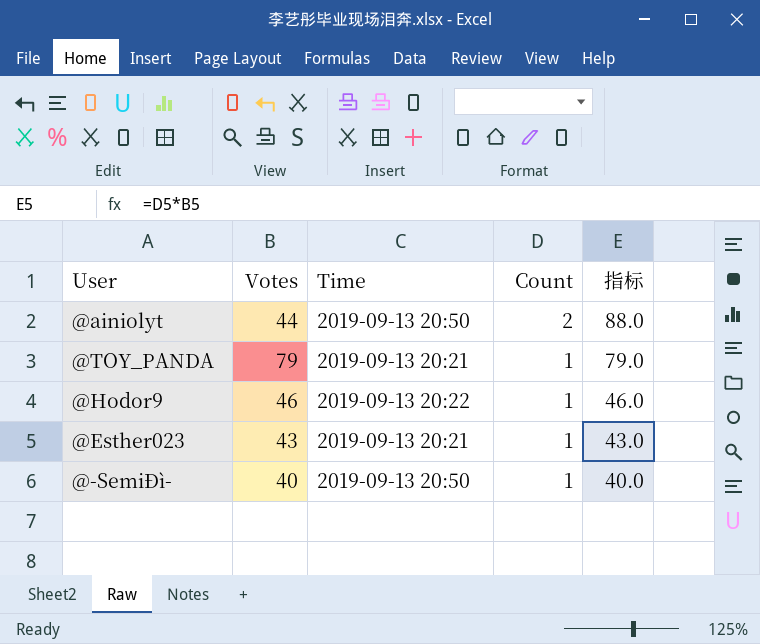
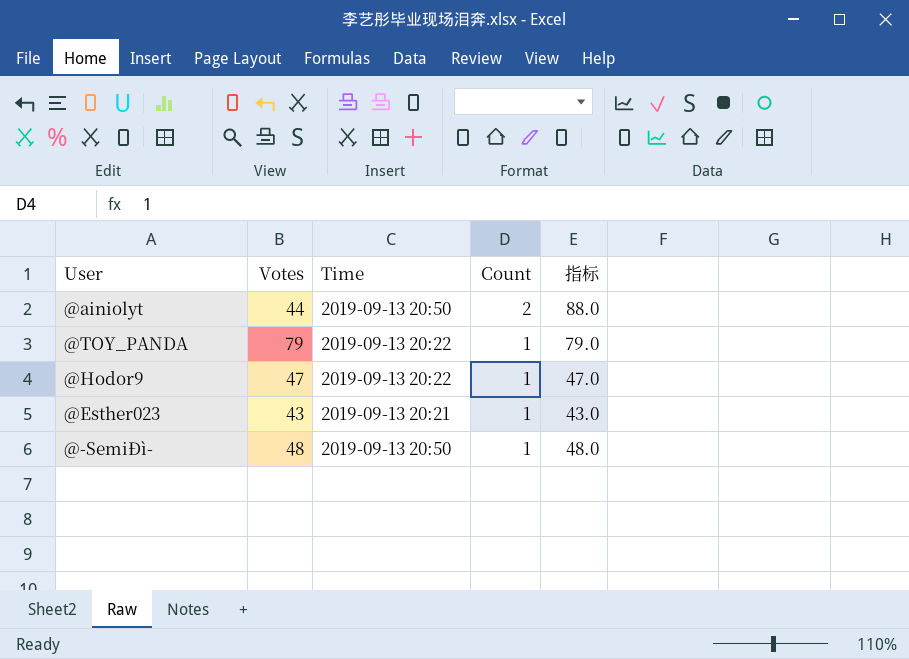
@TOY_PANDA | Time: 2019-09-13 20:21 -> 2019-09-13 20:22
@Hodor9 | Votes: 46 -> 47
@Hodor9 | 指标: 46.0 -> 47.0
@-SemiÐì- | Votes: 40 -> 48
@-SemiÐì- | 指标: 40.0 -> 48.0

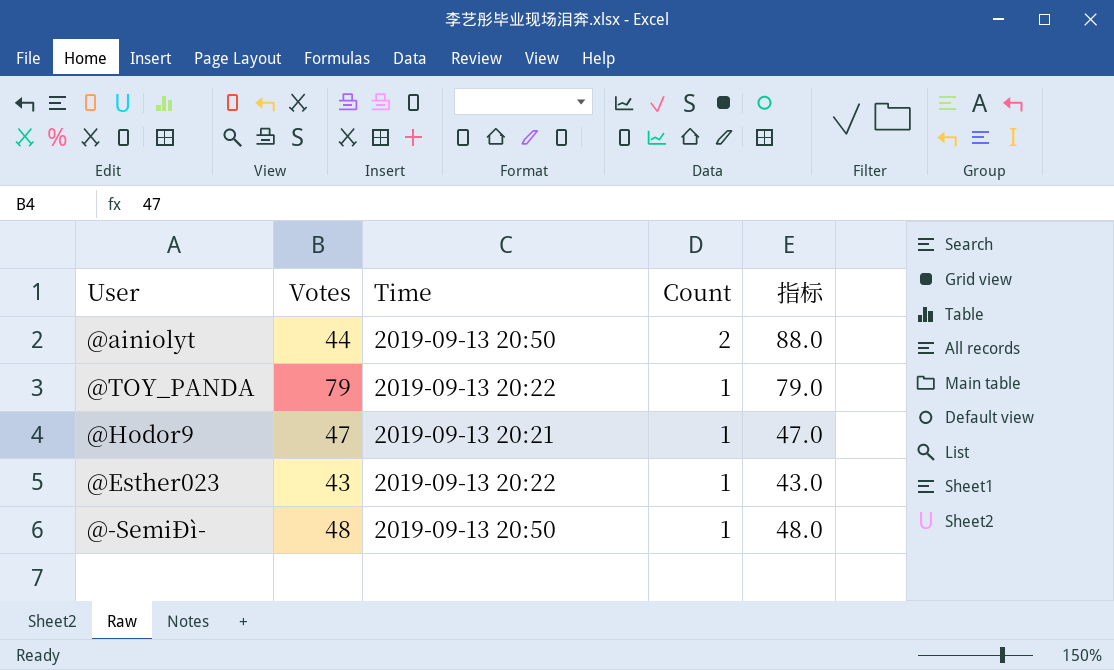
@Hodor9 | Time: 2019-09-13 20:22 -> 2019-09-13 20:21
@Esther023 | Time: 2019-09-13 20:21 -> 2019-09-13 20:22

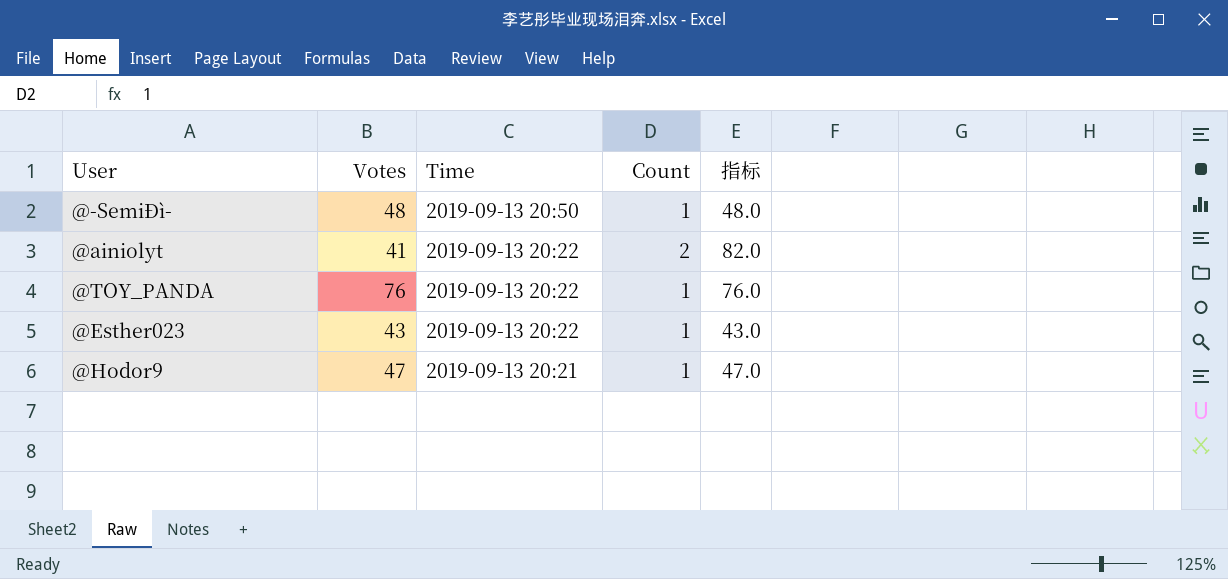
row order: Count descending -> Time descending
@ainiolyt | Votes: 44 -> 41
@ainiolyt | Time: 2019-09-13 20:50 -> 2019-09-13 20:22
@ainiolyt | 指标: 88.0 -> 82.0
@TOY_PANDA | Votes: 79 -> 76
@TOY_PANDA | 指标: 79.0 -> 76.0

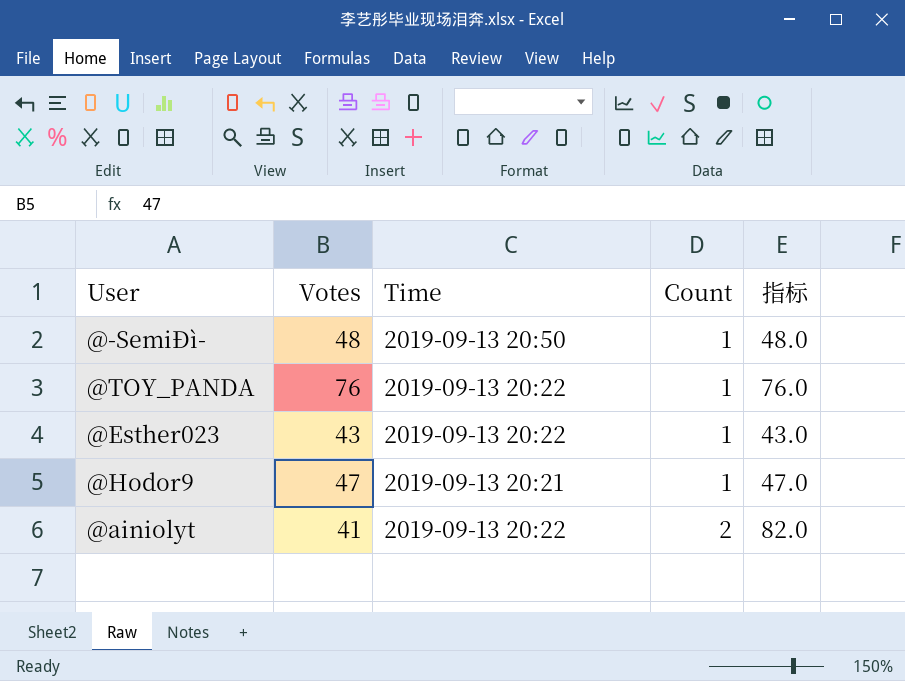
row order: Time descending -> Count ascending

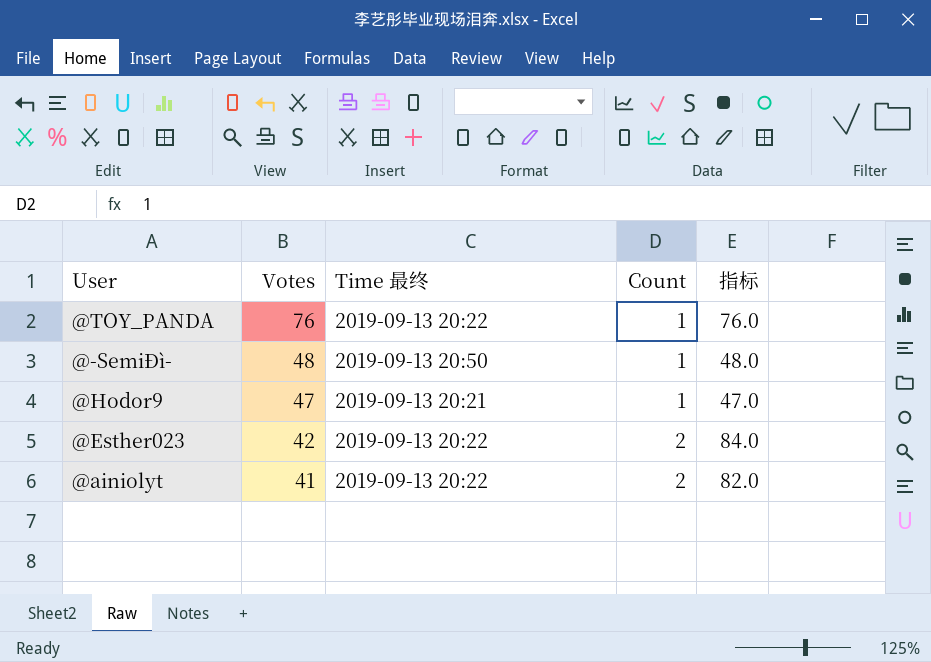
row order: Count ascending -> Votes descending
column name: Time -> Time 最终
@Esther023 | Votes: 43 -> 42
@Esther023 | Count: 1 -> 2
@Esther023 | 指标: 43.0 -> 84.0

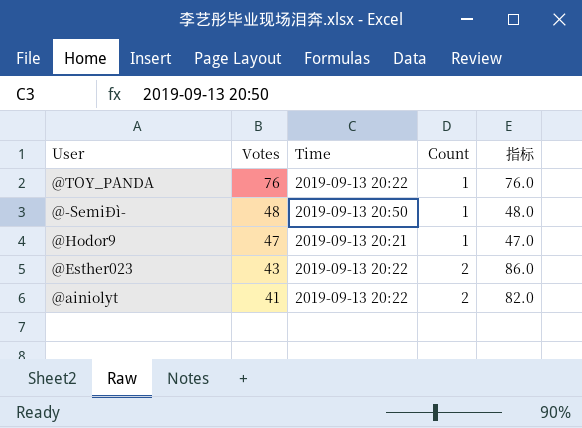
column name: Time 最终 -> Time
@Esther023 | Votes: 42 -> 43
@Esther023 | 指标: 84.0 -> 86.0

